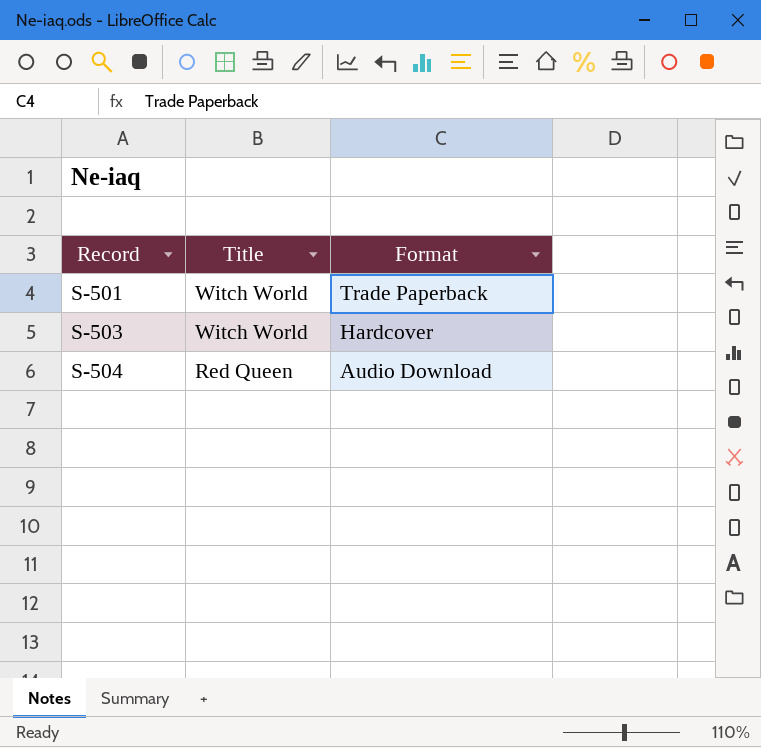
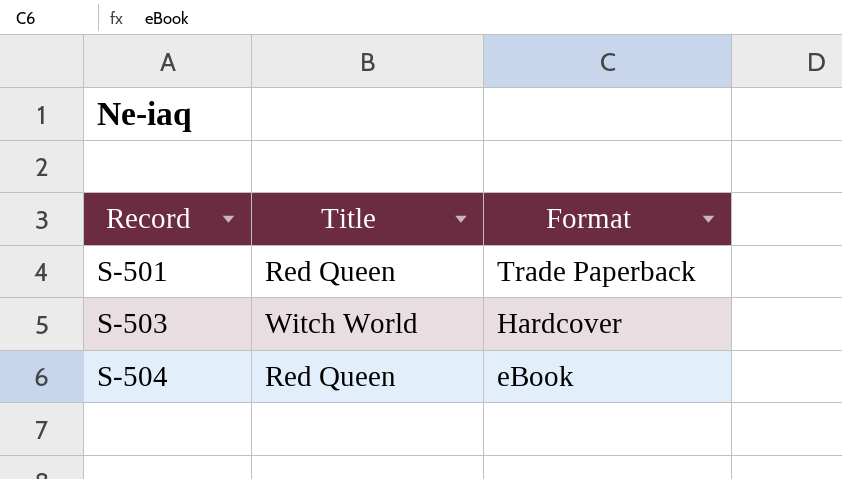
S-501 | Title: Witch World -> Red Queen
S-504 | Format: Audio Download -> eBook

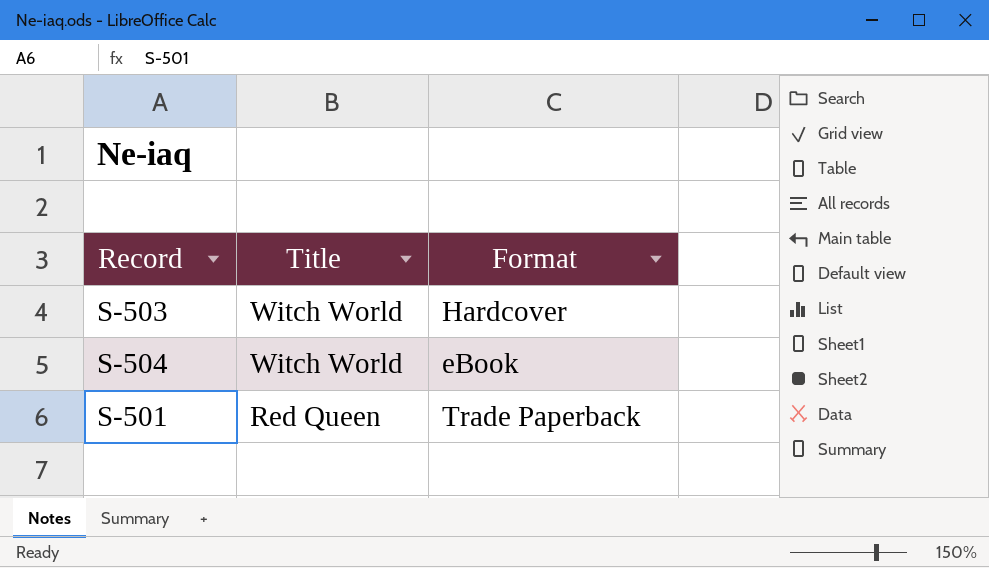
row order: Record ascending -> Title descending
S-504 | Title: Red Queen -> Witch World

